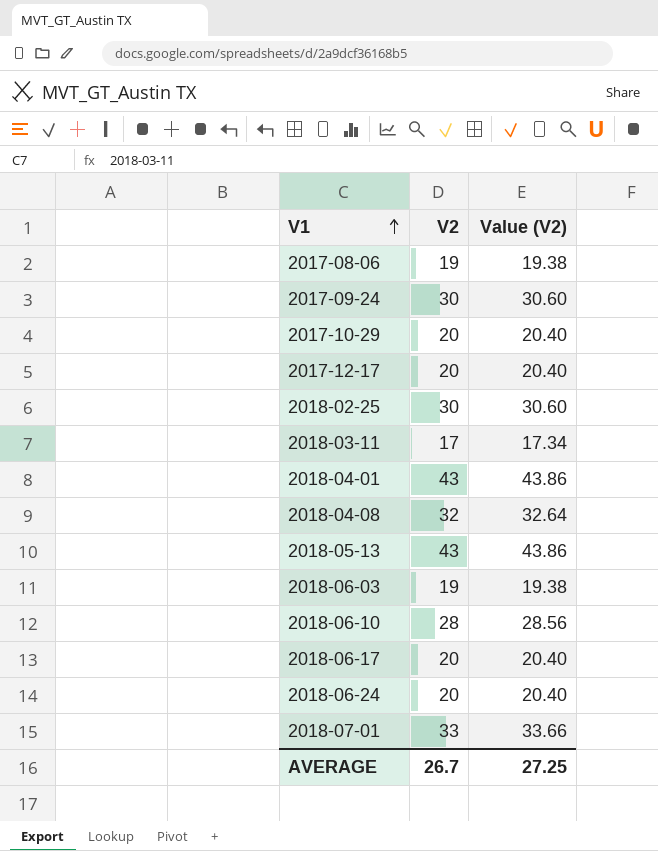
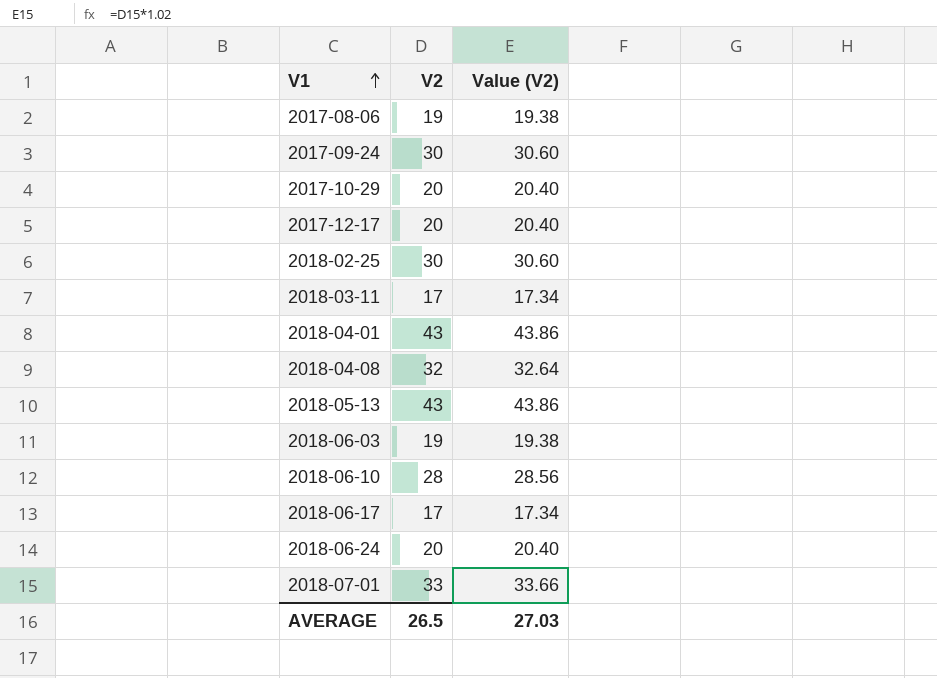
2018-06-17 | V2: 20 -> 17
2018-06-17 | Value (V2): 20.40 -> 17.34
AVERAGE | V2: 26.7 -> 26.5
AVERAGE | Value (V2): 27.25 -> 27.03

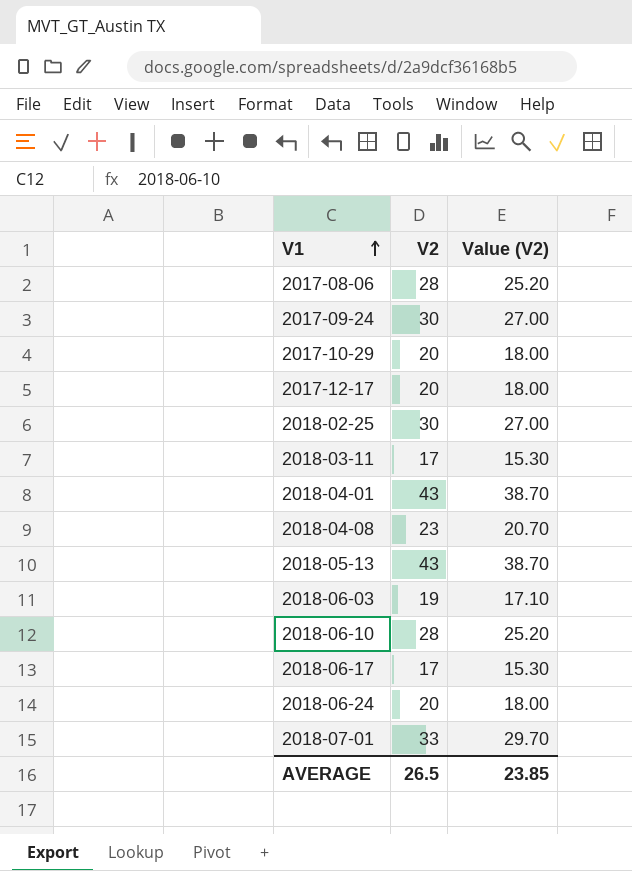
column Value (V2) | formula: [V2] * 1.02 -> [V2] * 0.9
2017-08-06 | V2: 19 -> 28
2018-04-08 | V2: 32 -> 23
AVERAGE | Value (V2): 27.03 -> 23.85

